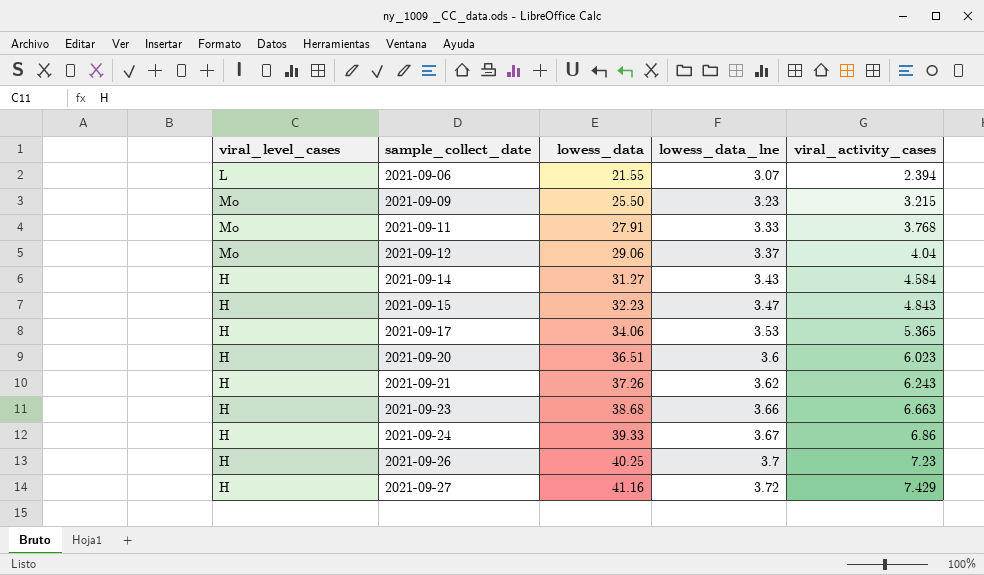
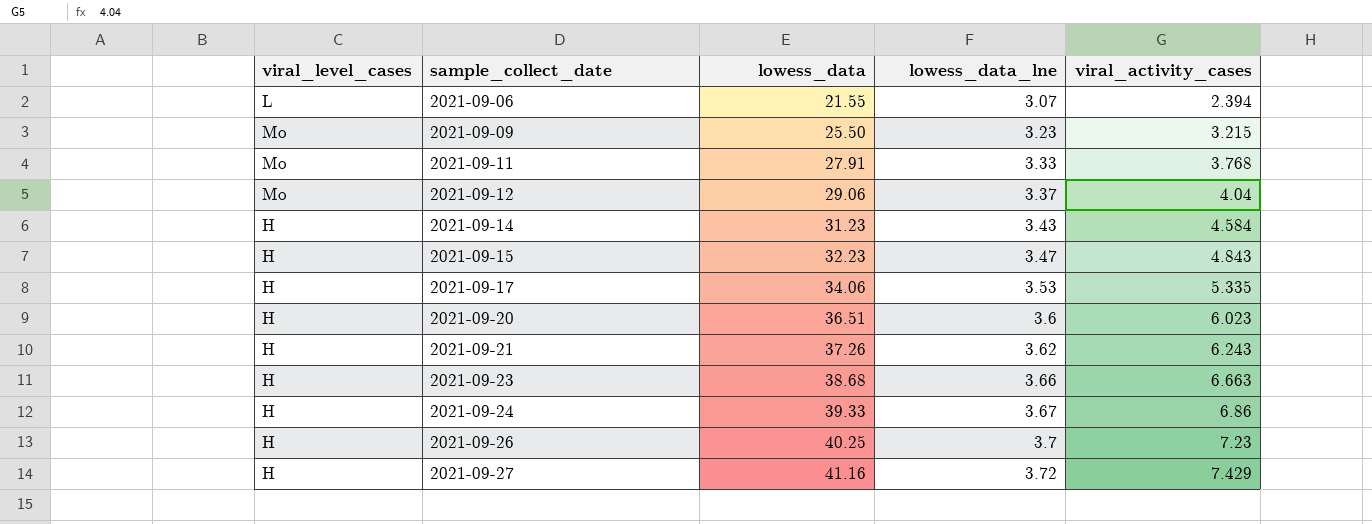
2021-09-14 | lowess_data: 31.27 -> 31.23
2021-09-17 | viral_activity_cases: 5.365 -> 5.335

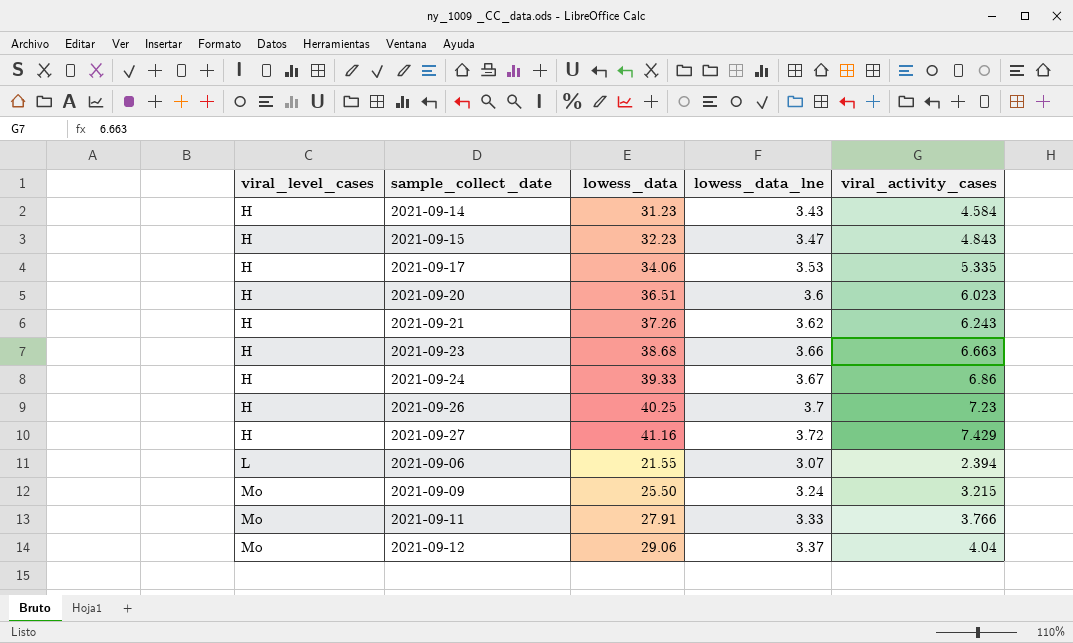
row order: sample_collect_date ascending -> viral_level_cases ascending
2021-09-09 | lowess_data_lne: 3.23 -> 3.24
2021-09-11 | viral_activity_cases: 3.768 -> 3.766

